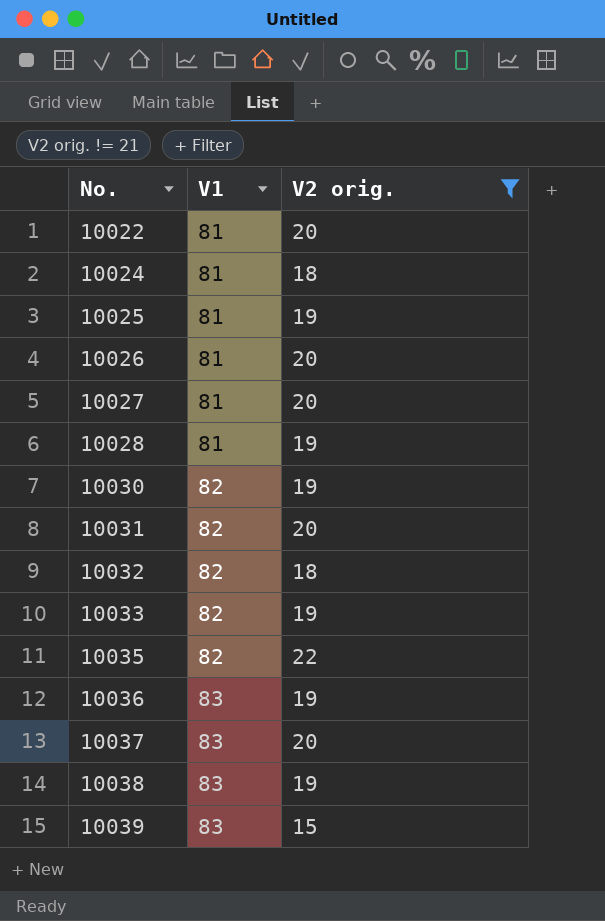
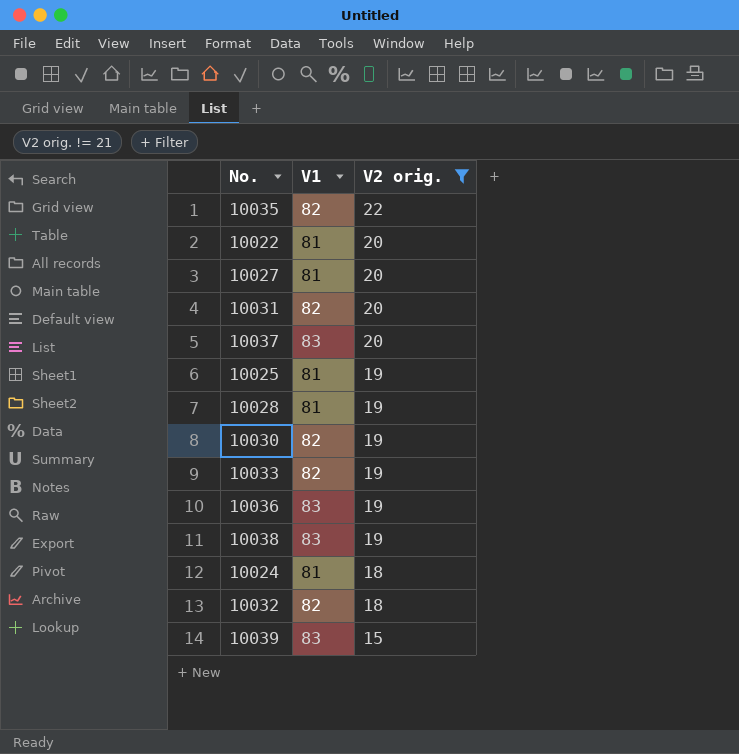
row order: No. ascending -> V2 orig. descending
row 10026: 81 | 20 -> none

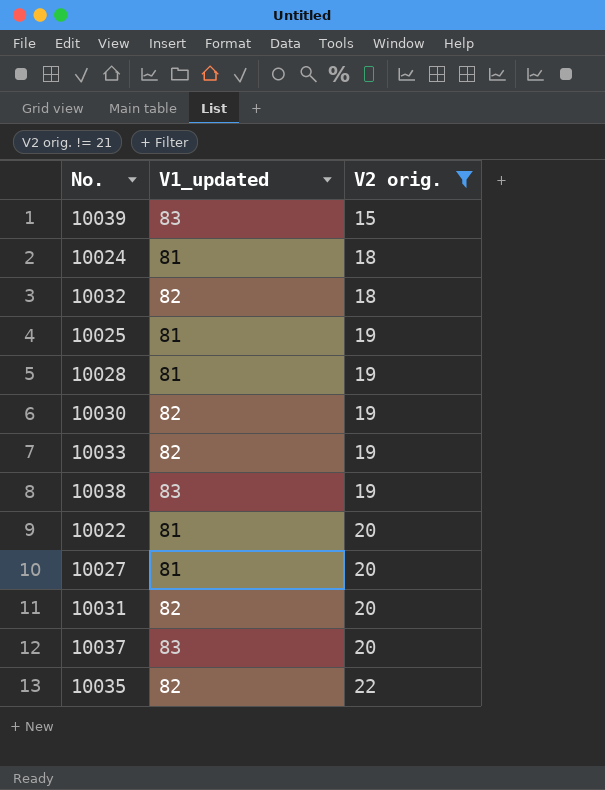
row order: V2 orig. descending -> V2 orig. ascending
column name: V1 -> V1_updated
row 10036: 83 | 19 -> none

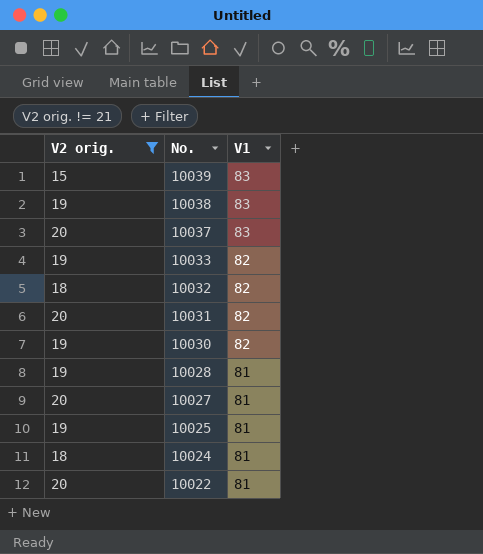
row order: V2 orig. ascending -> No. descending
column V2 orig. | position: 3 -> 1
column name: V1_updated -> V1
row 10035: 82 | 22 -> none

